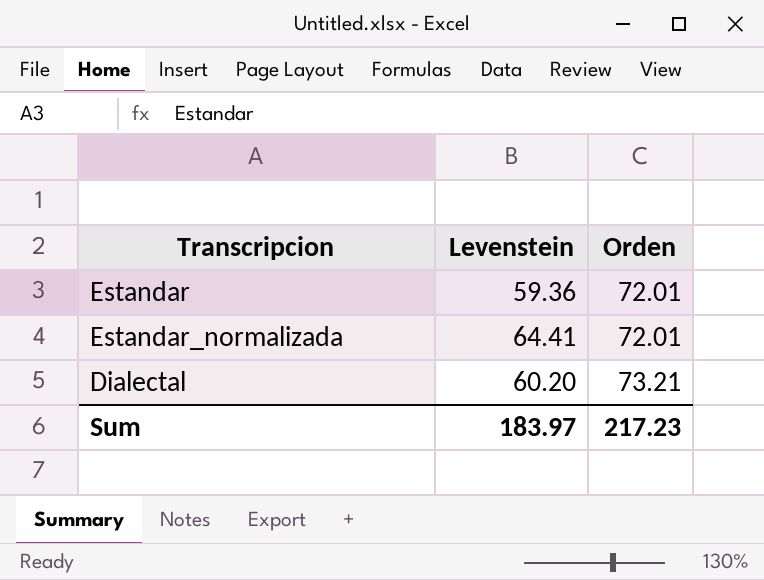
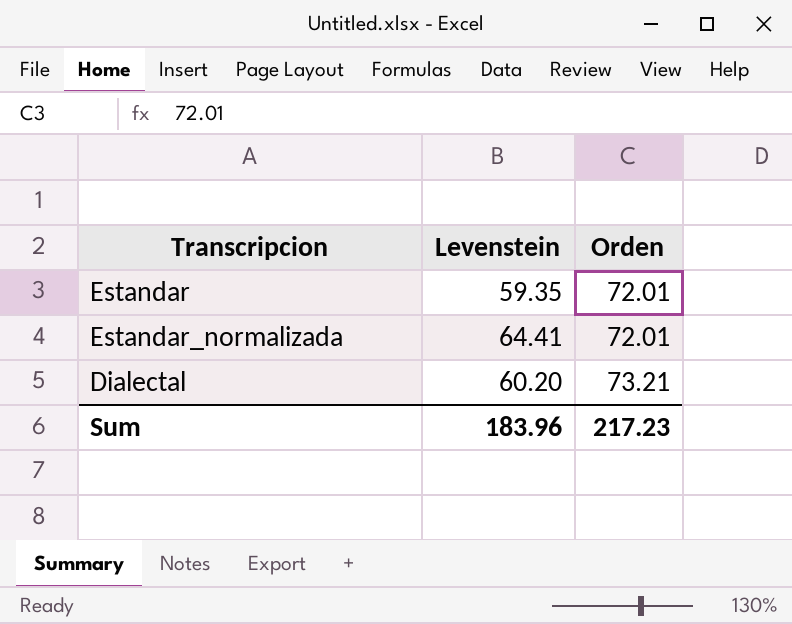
Estandar | Levenstein: 59.36 -> 59.35
Sum | Levenstein: 183.97 -> 183.96

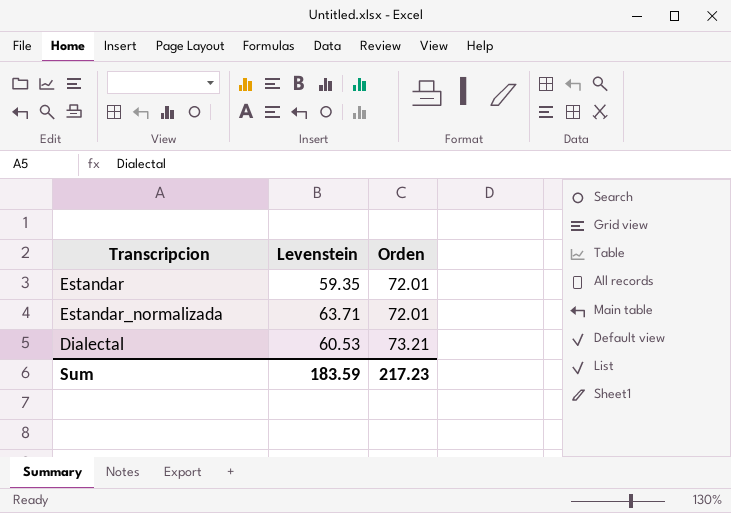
Estandar_normalizada | Levenstein: 64.41 -> 63.71
Dialectal | Levenstein: 60.20 -> 60.53
Sum | Levenstein: 183.96 -> 183.59

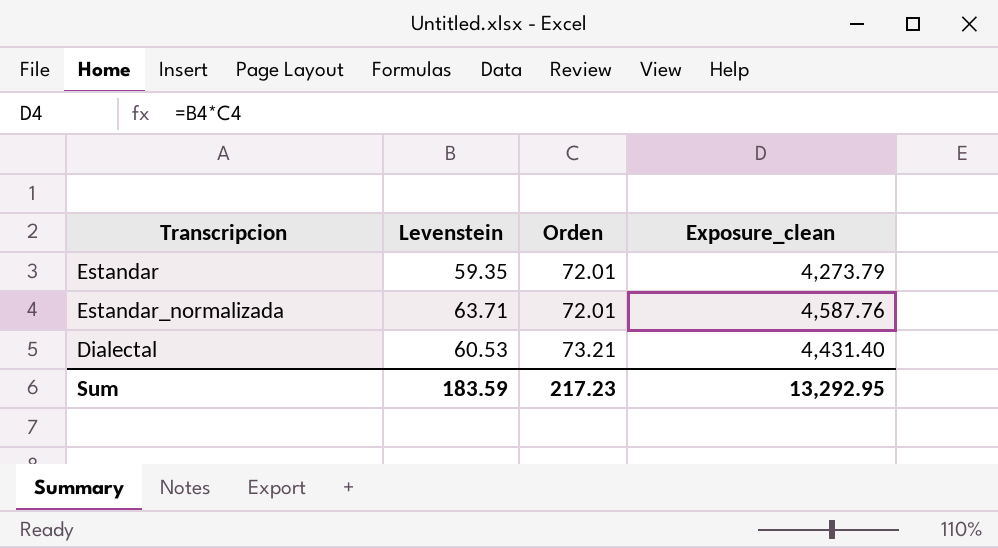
column Exposure_clean | formula: none -> [Levenstein] * [Orden]

